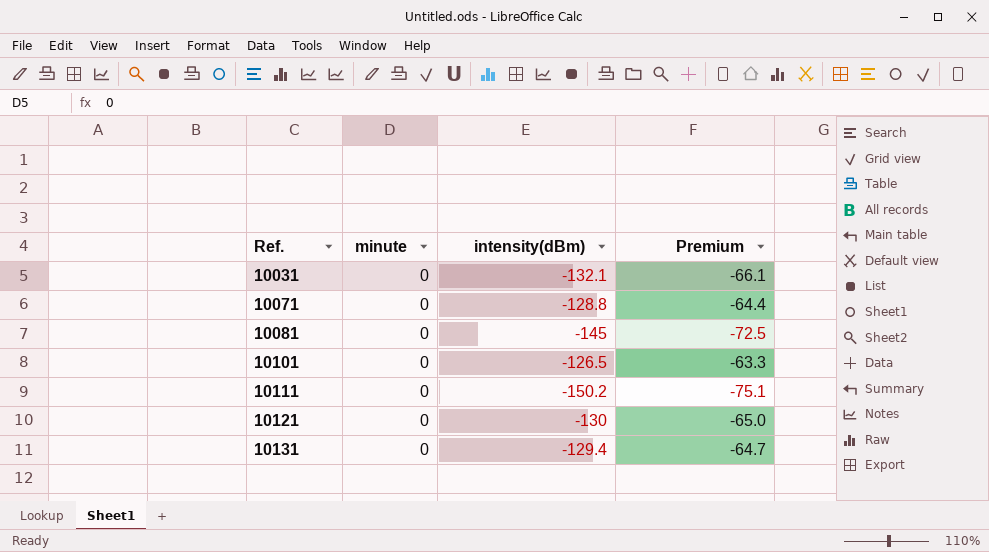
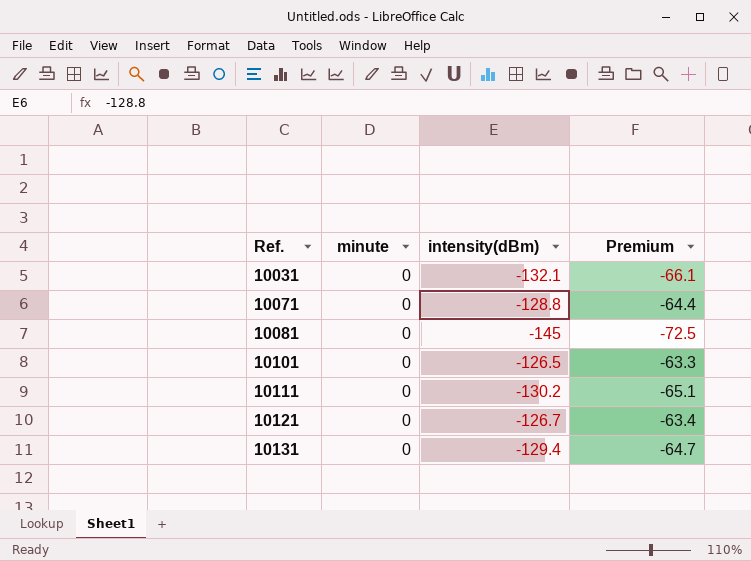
10111 | intensity(dBm): -150.2 -> -130.2
10111 | Premium: -75.1 -> -65.1
10121 | intensity(dBm): -130 -> -126.7
10121 | Premium: -65.0 -> -63.4

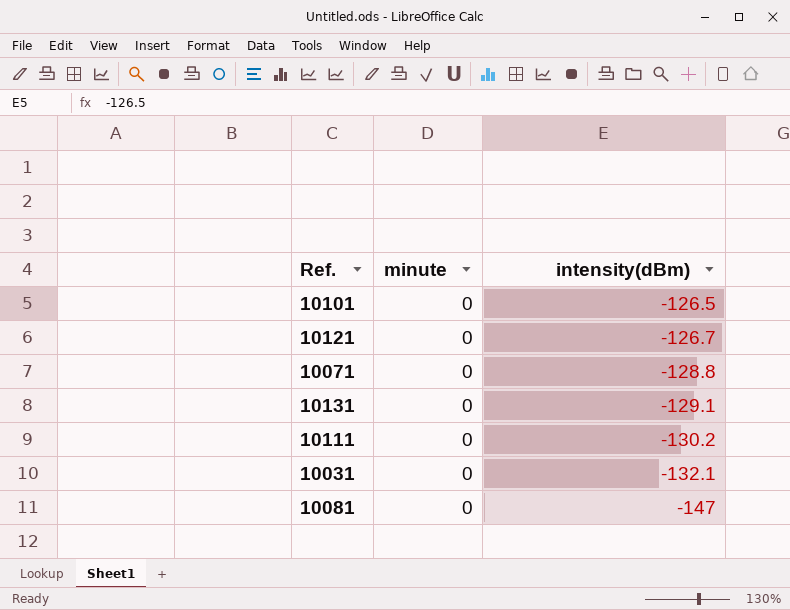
row order: Ref. ascending -> intensity(dBm) descending
column Premium | formula: [intensity(dBm)] * 0.5 -> none
10131 | intensity(dBm): -129.4 -> -129.1
10081 | intensity(dBm): -145 -> -147

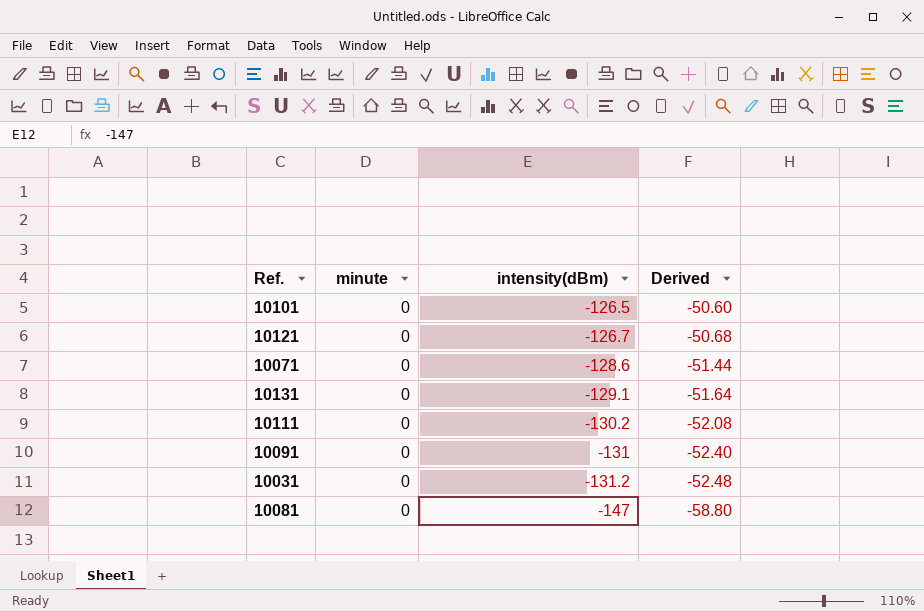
column Derived | formula: none -> [intensity(dBm)] * 0.4
10071 | intensity(dBm): -128.8 -> -128.6
row 10091: none -> 0 | -131 | -52.40
10031 | intensity(dBm): -132.1 -> -131.2

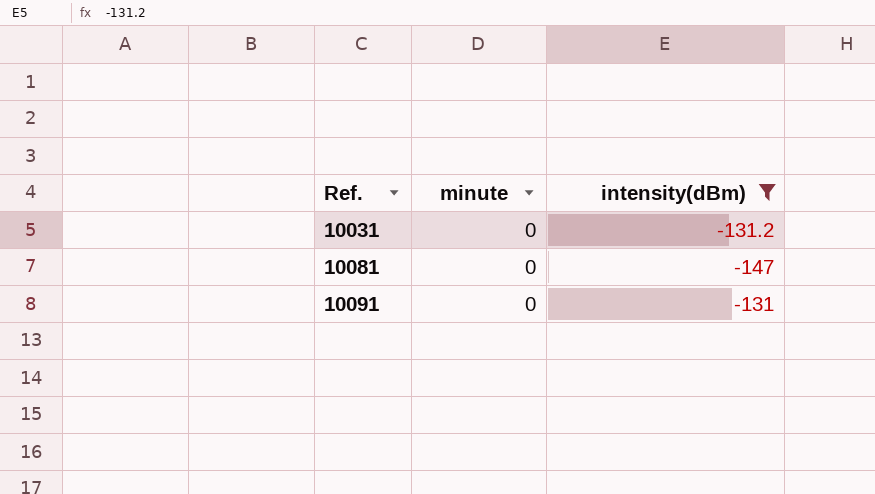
filter: none -> intensity(dBm) <= -131
row order: intensity(dBm) descending -> Ref. ascending
column Derived | formula: [intensity(dBm)] * 0.4 -> none

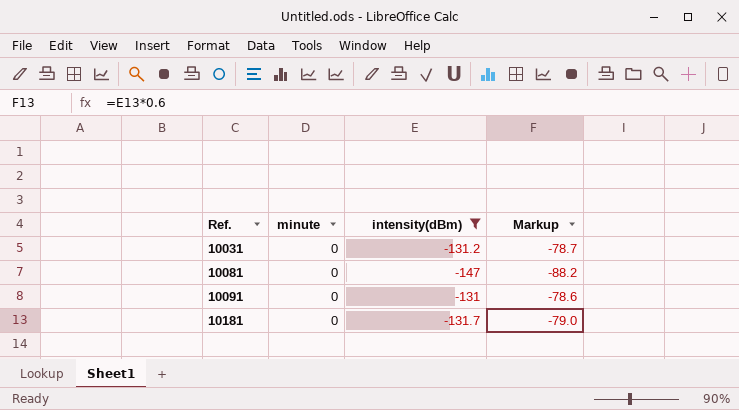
column Markup | formula: none -> [intensity(dBm)] * 0.6
row 10181: none -> 0 | -131.7 | -79.0

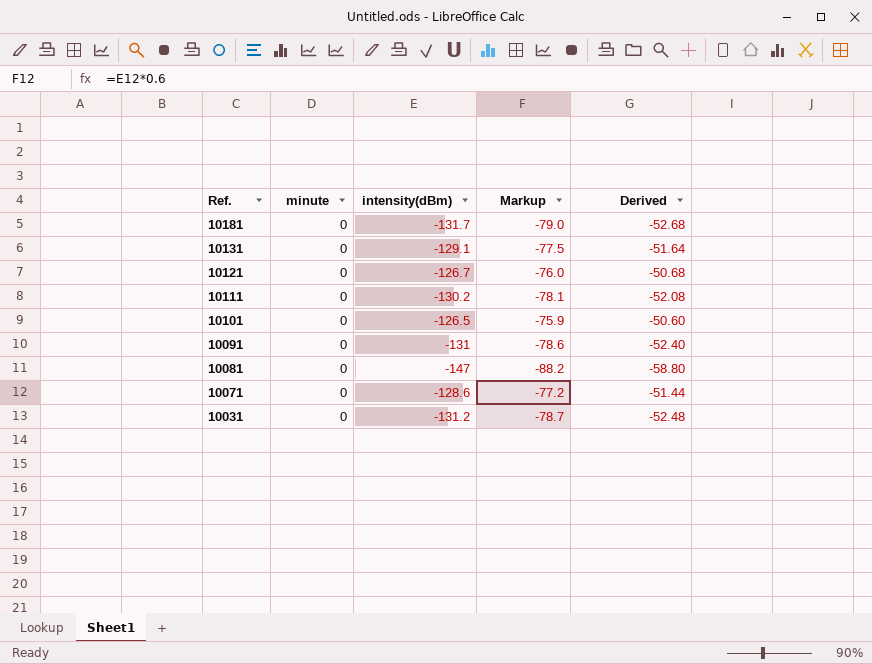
filter: intensity(dBm) <= -131 -> none
row order: Ref. ascending -> Ref. descending
column Derived | formula: none -> [intensity(dBm)] * 0.4

